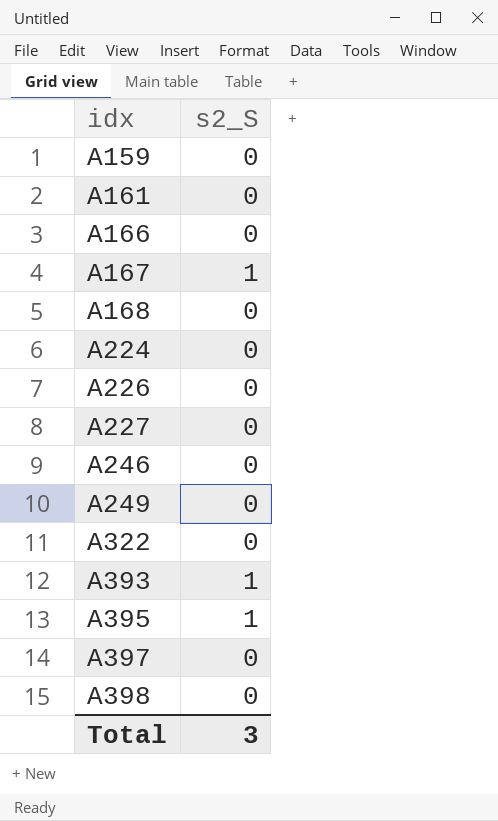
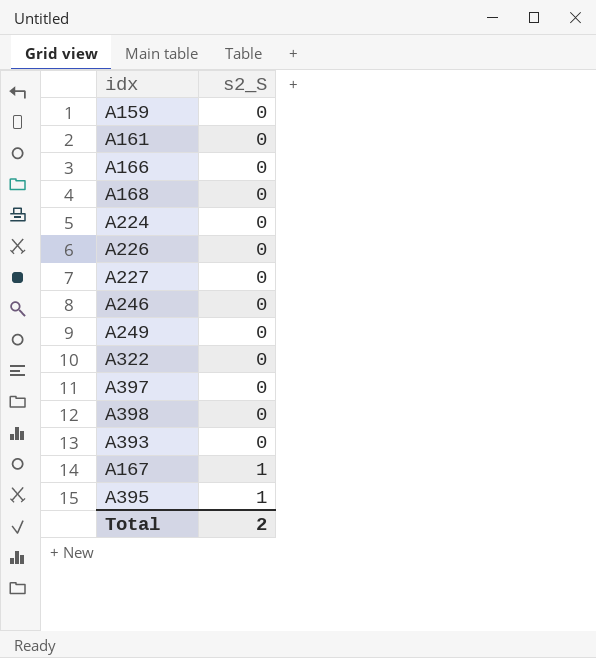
row order: idx ascending -> s2_S ascending
A393 | s2_S: 1 -> 0
Total | s2_S: 3 -> 2

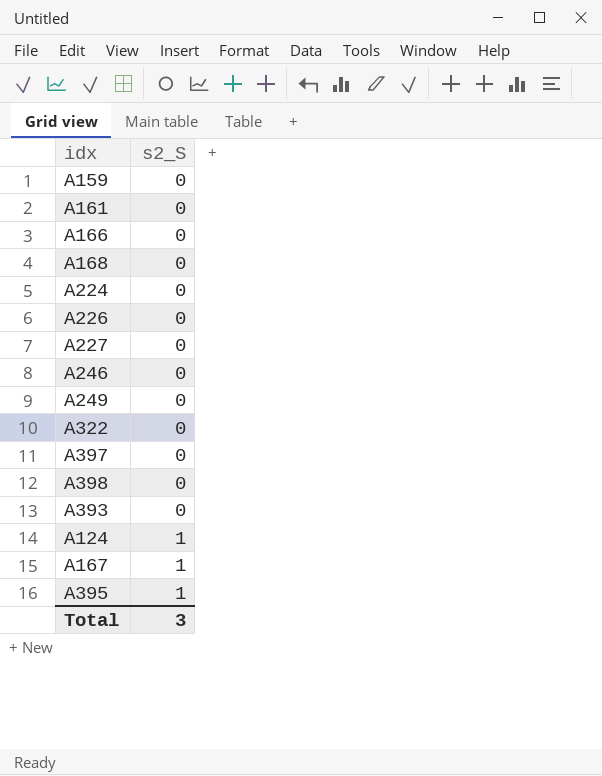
row A124: none -> 1
Total | s2_S: 2 -> 3

